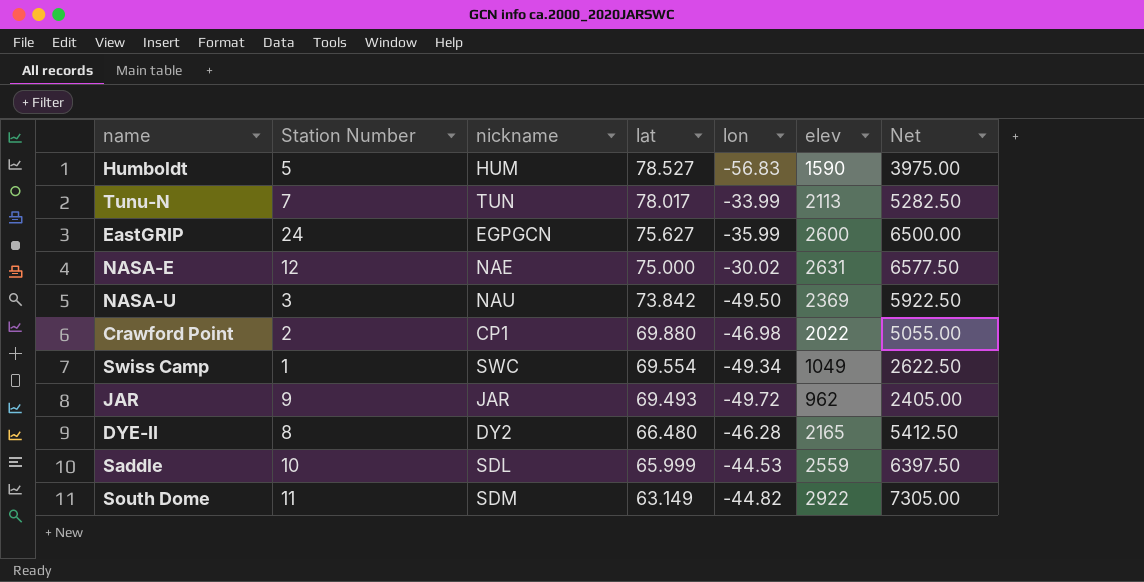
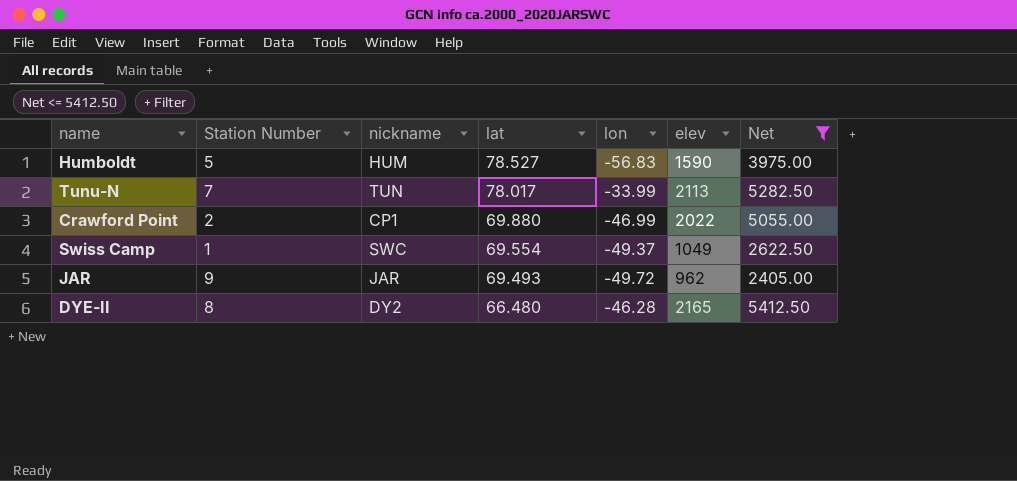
filter: none -> Net <= 5412.50
Crawford Point | lon: -46.98 -> -46.99
Swiss Camp | lon: -49.34 -> -49.37

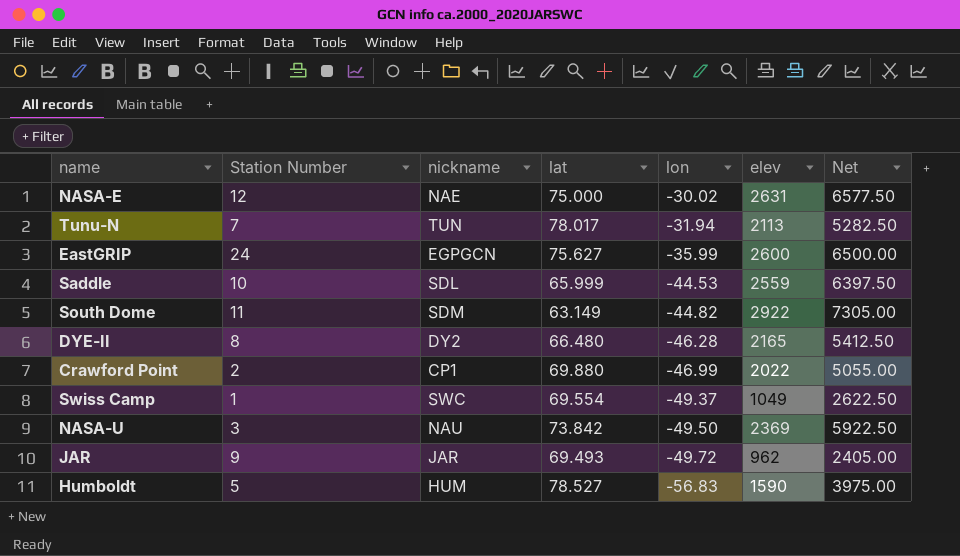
filter: Net <= 5412.50 -> none
row order: lat descending -> lon descending
Tunu-N | lon: -33.99 -> -31.94

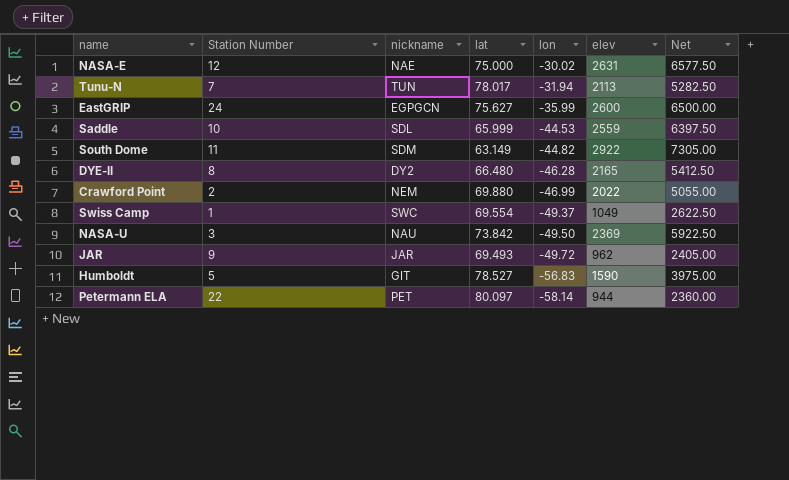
Crawford Point | nickname: CP1 -> NEM
Humboldt | nickname: HUM -> GIT
row Petermann ELA: none -> 22 | PET | 80.097 | -58.14 | 944 | 2360.00

